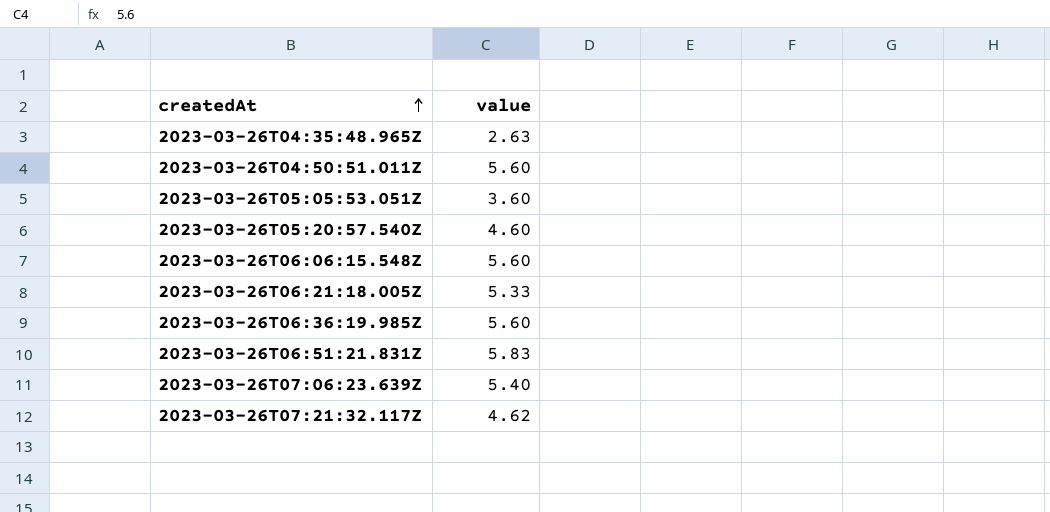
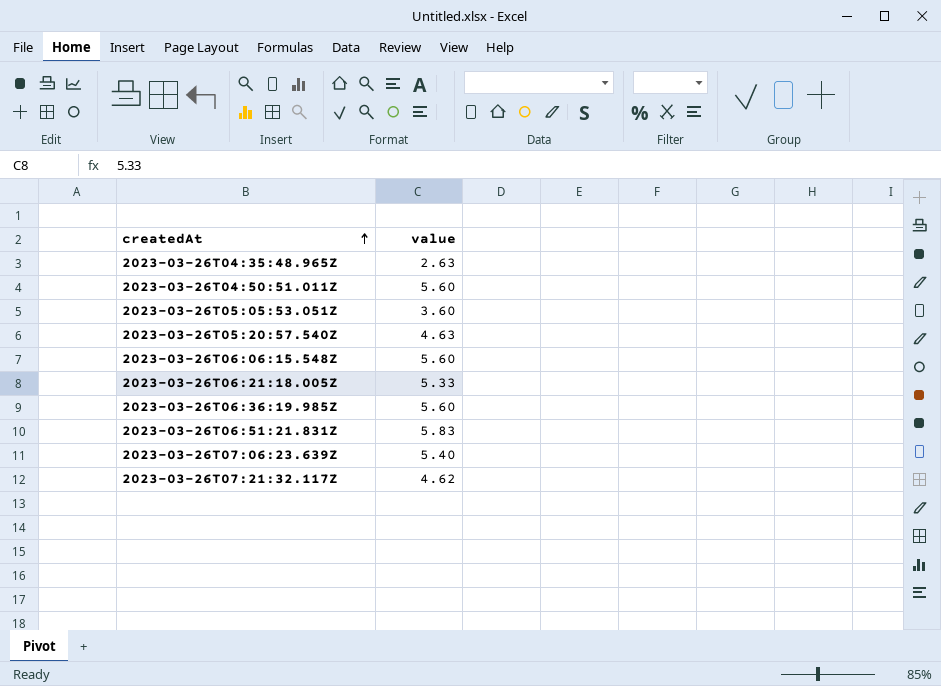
2023-03-26T05:20:57.540Z | value: 4.60 -> 4.63

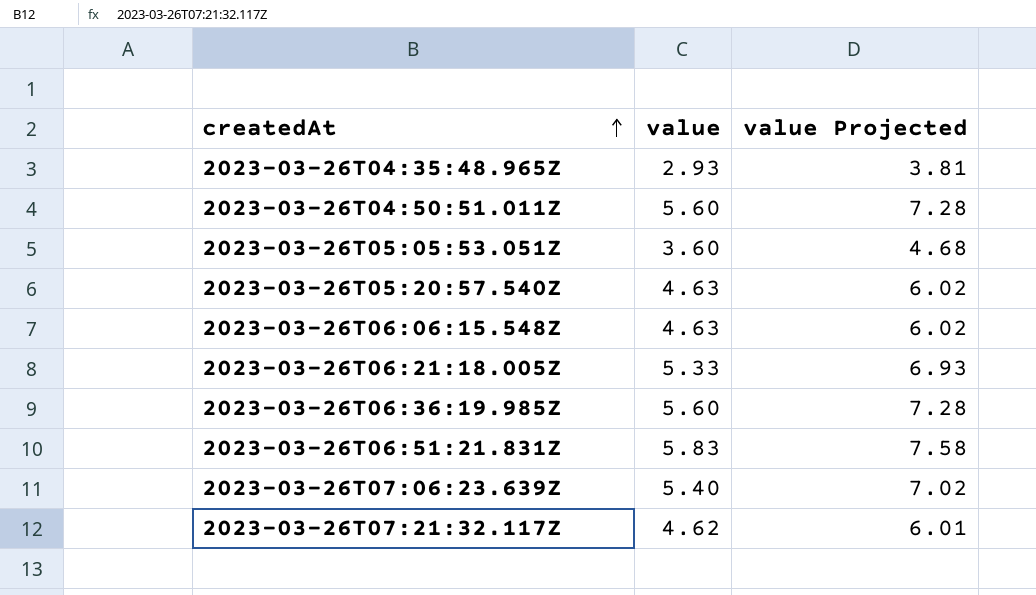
column value Projected | formula: none -> [value] * 1.3
2023-03-26T04:35:48.965Z | value: 2.63 -> 2.93
2023-03-26T06:06:15.548Z | value: 5.60 -> 4.63

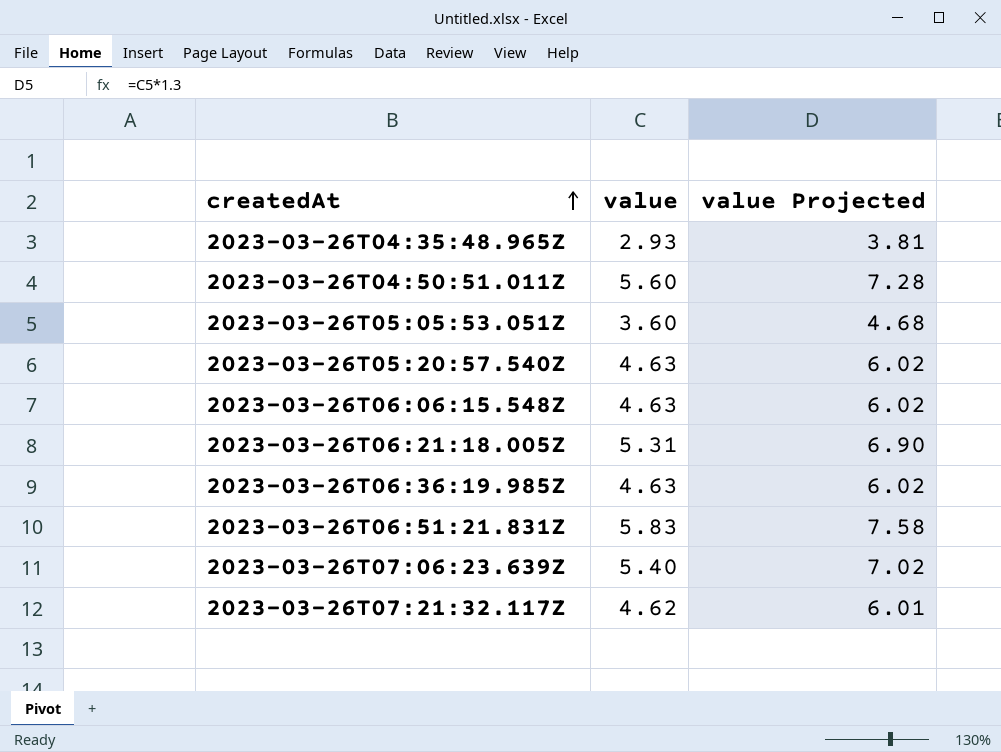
2023-03-26T06:21:18.005Z | value: 5.33 -> 5.31
2023-03-26T06:21:18.005Z | value Projected: 6.93 -> 6.90
2023-03-26T06:36:19.985Z | value: 5.60 -> 4.63
2023-03-26T06:36:19.985Z | value Projected: 7.28 -> 6.02

